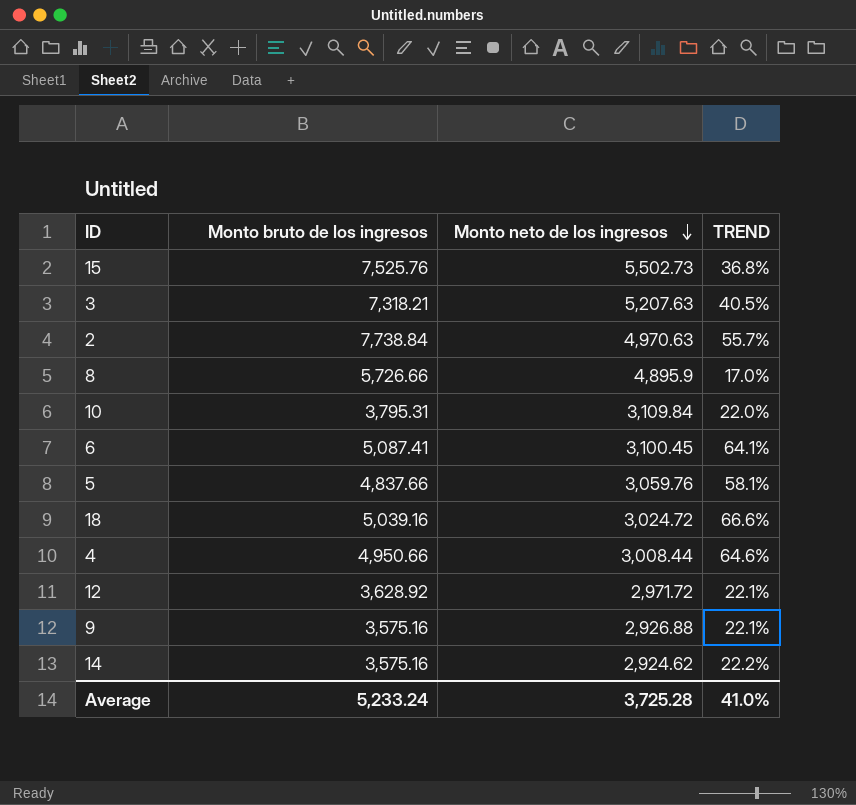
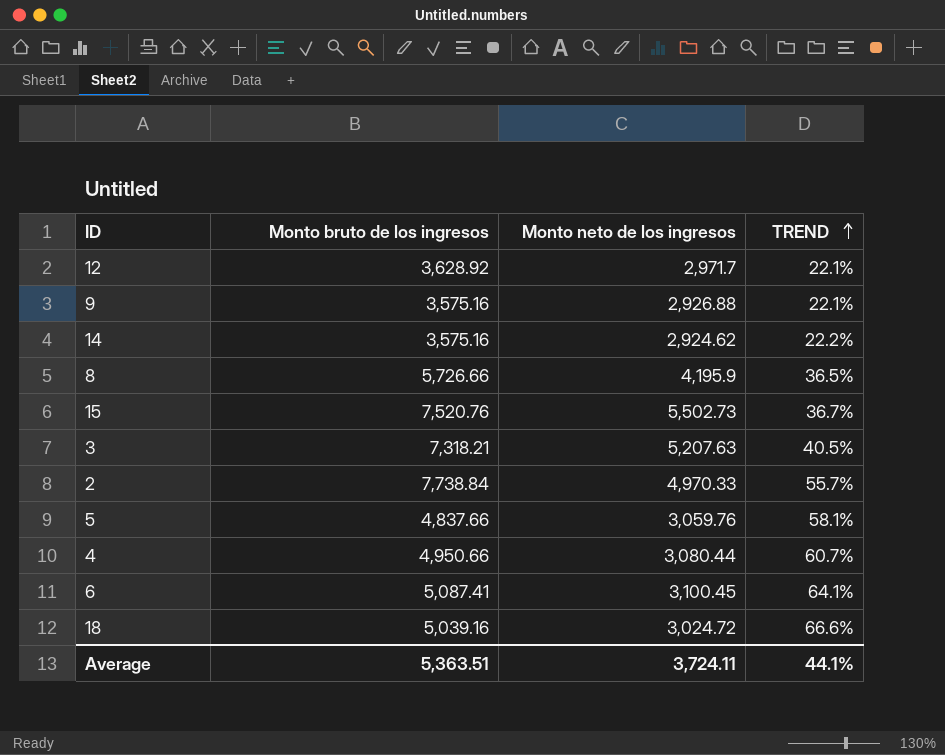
row order: Monto neto de los ingresos descending -> TREND ascending
row 10: 3,795.31 | 3,109.84 | 22.0% -> none
12 | Monto neto de los ingresos: 2,971.72 -> 2,971.7
8 | Monto neto de los ingresos: 4,895.9 -> 4,195.9
8 | TREND: 17.0% -> 36.5%
15 | Monto bruto de los ingresos: 7,525.76 -> 7,520.76
15 | TREND: 36.8% -> 36.7%
2 | Monto neto de los ingresos: 4,970.63 -> 4,970.33
4 | Monto neto de los ingresos: 3,008.44 -> 3,080.44
4 | TREND: 64.6% -> 60.7%
Average | Monto bruto de los ingresos: 5,233.24 -> 5,363.51
Average | Monto neto de los ingresos: 3,725.28 -> 3,724.11
Average | TREND: 41.0% -> 44.1%

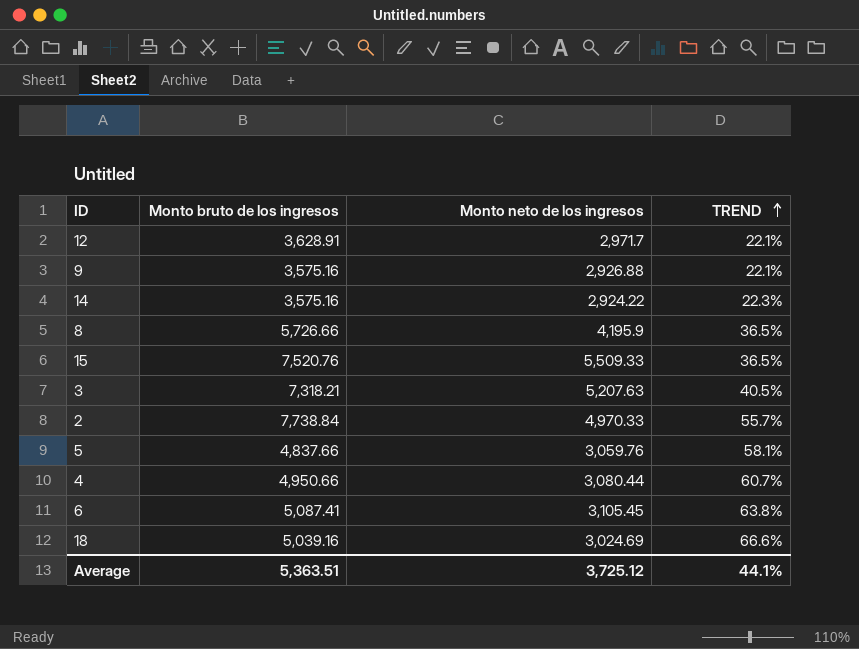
12 | Monto bruto de los ingresos: 3,628.92 -> 3,628.91
14 | Monto neto de los ingresos: 2,924.62 -> 2,924.22
14 | TREND: 22.2% -> 22.3%
15 | Monto neto de los ingresos: 5,502.73 -> 5,509.33
15 | TREND: 36.7% -> 36.5%
6 | Monto neto de los ingresos: 3,100.45 -> 3,105.45
6 | TREND: 64.1% -> 63.8%
18 | Monto neto de los ingresos: 3,024.72 -> 3,024.69
Average | Monto neto de los ingresos: 3,724.11 -> 3,725.12

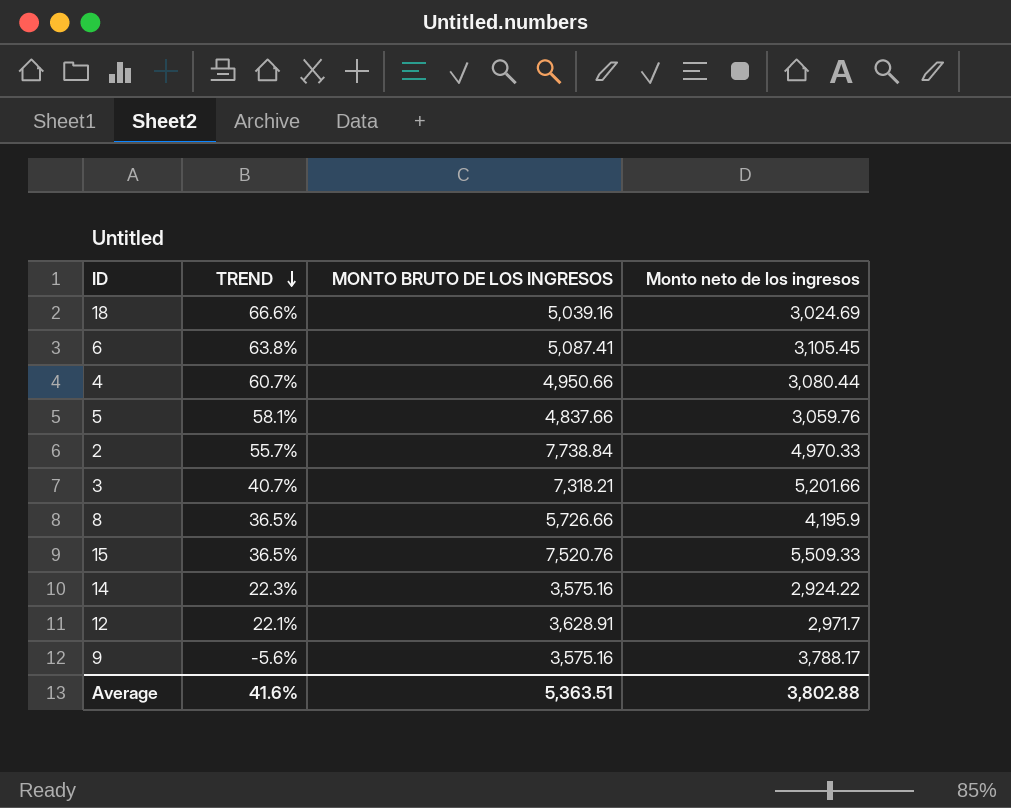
row order: TREND ascending -> TREND descending
column TREND | position: 4 -> 2
column name: Monto bruto de los ingresos -> MONTO BRUTO DE LOS INGRESOS
3 | TREND: 40.5% -> 40.7%
3 | Monto neto de los ingresos: 5,207.63 -> 5,201.66
9 | TREND: 22.1% -> -5.6%
9 | Monto neto de los ingresos: 2,926.88 -> 3,788.17
Average | TREND: 44.1% -> 41.6%
Average | Monto neto de los ingresos: 3,725.12 -> 3,802.88

